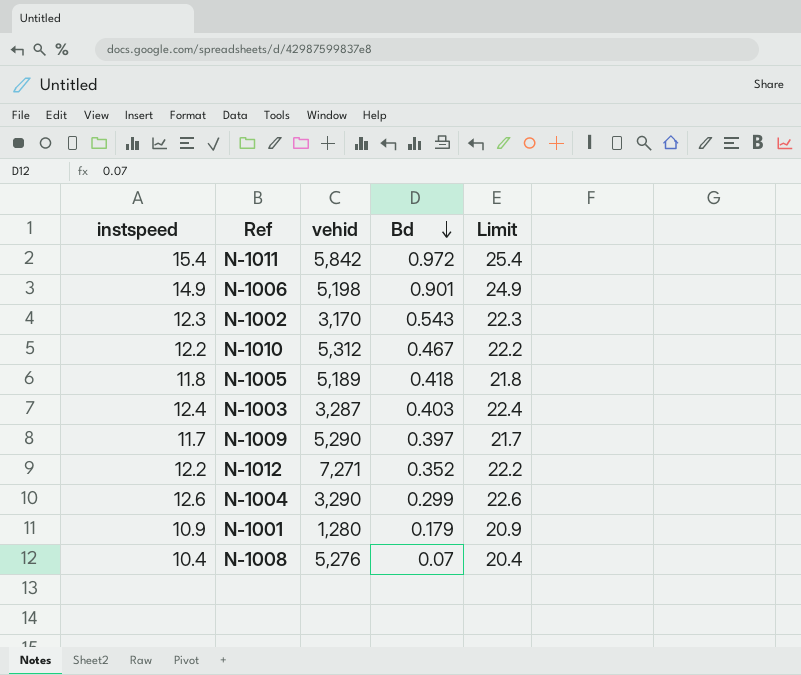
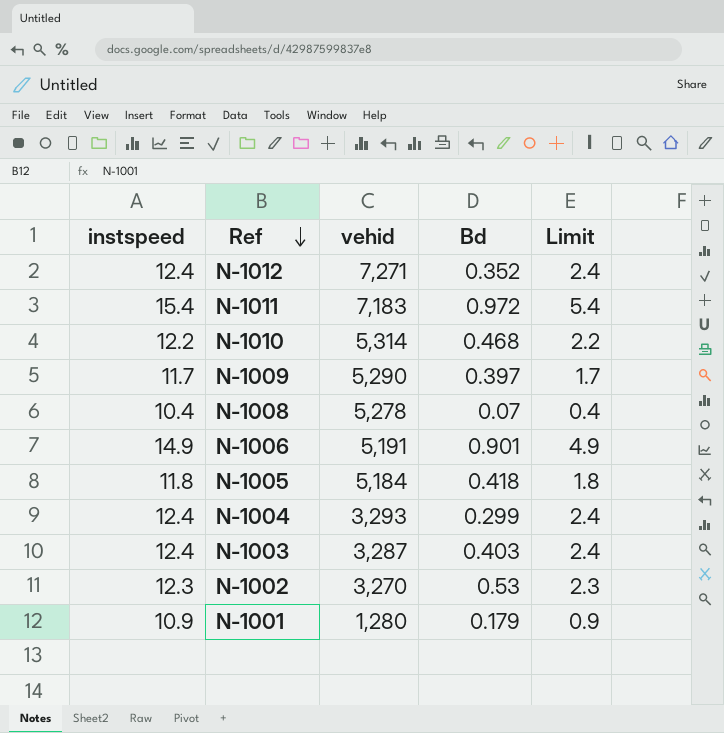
row order: Bd descending -> Ref descending
column Limit | formula: [instspeed] + 10 -> [instspeed] - 10
N-1012 | instspeed: 12.2 -> 12.4
N-1011 | vehid: 5,842 -> 7,183
N-1010 | vehid: 5,312 -> 5,314
N-1010 | Bd: 0.467 -> 0.468
N-1008 | vehid: 5,276 -> 5,278
N-1006 | vehid: 5,198 -> 5,191
N-1005 | vehid: 5,189 -> 5,184
N-1004 | instspeed: 12.6 -> 12.4
N-1004 | vehid: 3,290 -> 3,293
N-1002 | vehid: 3,170 -> 3,270
N-1002 | Bd: 0.543 -> 0.53

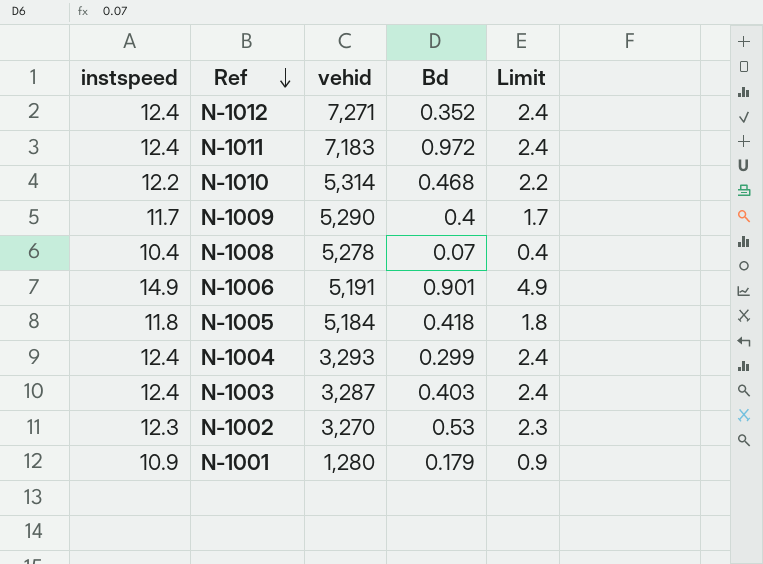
N-1011 | instspeed: 15.4 -> 12.4
N-1011 | Limit: 5.4 -> 2.4
N-1009 | Bd: 0.397 -> 0.4

